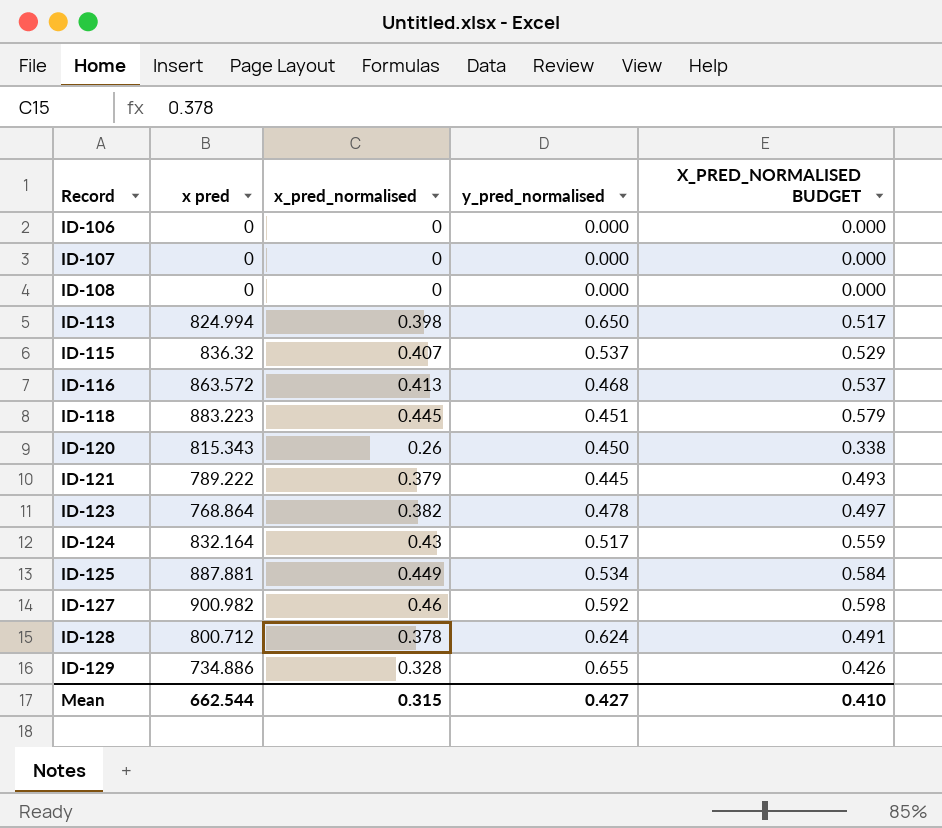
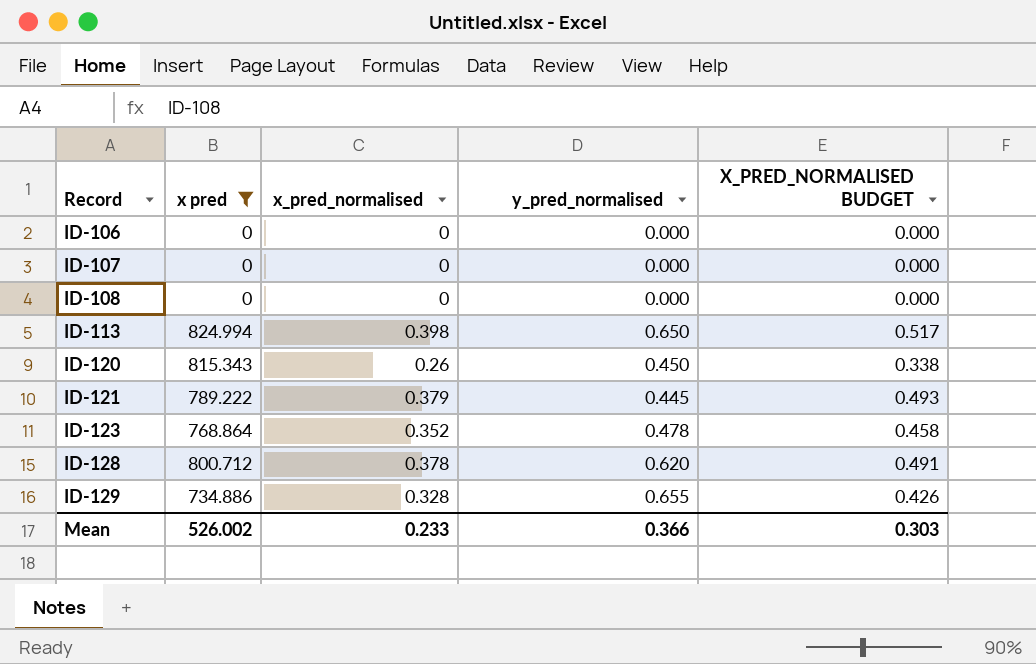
filter: none -> x pred <= 824.994
ID-123 | x_pred_normalised: 0.382 -> 0.352
ID-123 | X_PRED_NORMALISED BUDGET: 0.497 -> 0.458
ID-128 | y_pred_normalised: 0.624 -> 0.620
Mean | x pred: 662.544 -> 526.002
Mean | x_pred_normalised: 0.315 -> 0.233
Mean | y_pred_normalised: 0.427 -> 0.366
Mean | X_PRED_NORMALISED BUDGET: 0.410 -> 0.303

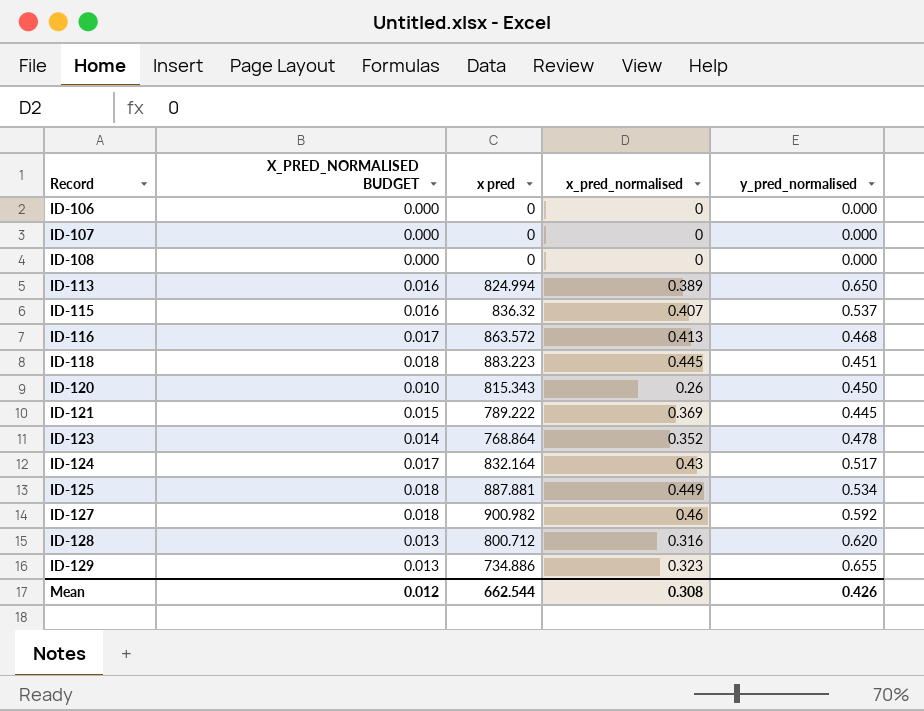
filter: x pred <= 824.994 -> none
column X_PRED_NORMALISED BUDGET | formula: [x_pred_normalised] * 1.3 -> [x_pred_normalised] * 0.04
column X_PRED_NORMALISED BUDGET | position: 5 -> 2
ID-113 | x_pred_normalised: 0.398 -> 0.389
ID-121 | x_pred_normalised: 0.379 -> 0.369
ID-128 | x_pred_normalised: 0.378 -> 0.316
ID-129 | x_pred_normalised: 0.328 -> 0.323
Mean | X_PRED_NORMALISED BUDGET: 0.303 -> 0.012
Mean | x pred: 526.002 -> 662.544
Mean | x_pred_normalised: 0.233 -> 0.308
Mean | y_pred_normalised: 0.366 -> 0.426

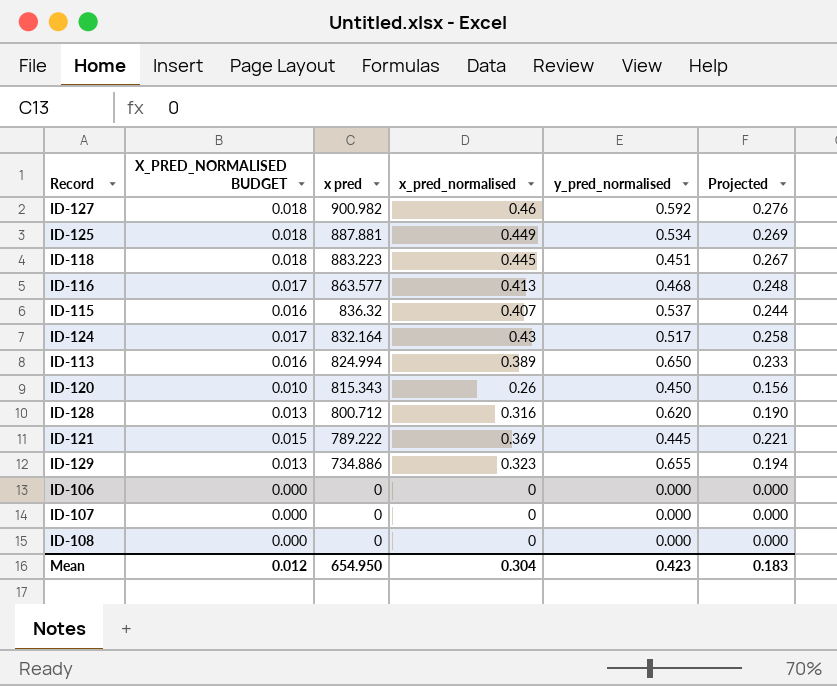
row order: Record ascending -> x pred descending
column Projected | formula: none -> [x_pred_normalised] * 0.6
row ID-123: 0.014 | 768.864 | 0.352 | 0.478 -> none
ID-116 | x pred: 863.572 -> 863.577
Mean | x pred: 662.544 -> 654.950
Mean | x_pred_normalised: 0.308 -> 0.304
Mean | y_pred_normalised: 0.426 -> 0.423

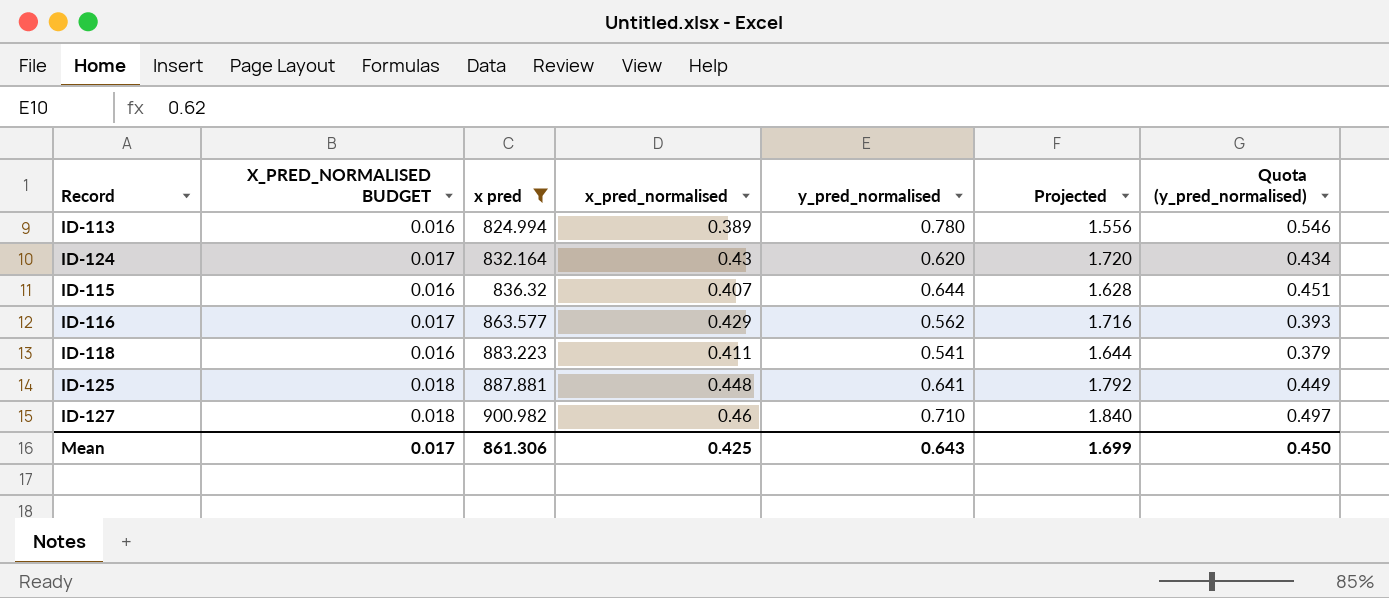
filter: none -> x pred >= 824.994
row order: x pred descending -> x pred ascending
column Projected | formula: [x_pred_normalised] * 0.6 -> [x_pred_normalised] * 4
column Quota (y_pred_normalised) | formula: none -> [y_pred_normalised] * 0.7
ID-113 | y_pred_normalised: 0.650 -> 0.780
ID-124 | y_pred_normalised: 0.517 -> 0.620
ID-115 | y_pred_normalised: 0.537 -> 0.644
ID-116 | x_pred_normalised: 0.413 -> 0.429
ID-116 | y_pred_normalised: 0.468 -> 0.562
ID-118 | X_PRED_NORMALISED BUDGET: 0.018 -> 0.016
ID-118 | x_pred_normalised: 0.445 -> 0.411
ID-118 | y_pred_normalised: 0.451 -> 0.541
ID-125 | x_pred_normalised: 0.449 -> 0.448
ID-125 | y_pred_normalised: 0.534 -> 0.641
ID-127 | y_pred_normalised: 0.592 -> 0.710
Mean | X_PRED_NORMALISED BUDGET: 0.012 -> 0.017
Mean | x pred: 654.950 -> 861.306
Mean | x_pred_normalised: 0.304 -> 0.425
Mean | y_pred_normalised: 0.423 -> 0.643
Mean | Projected: 0.183 -> 1.699

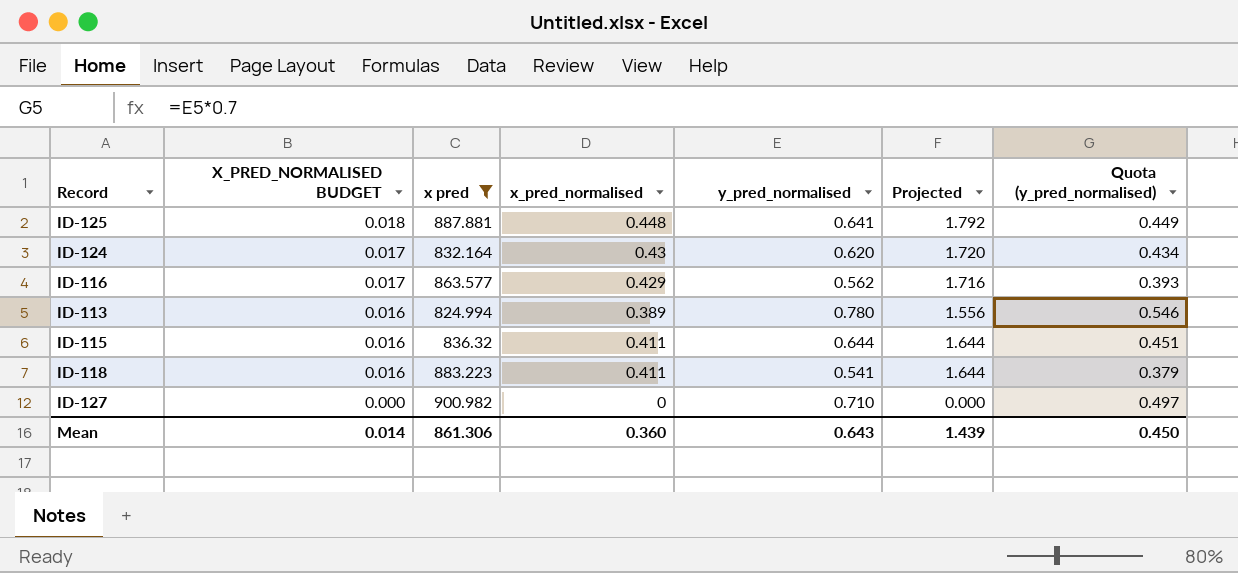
row order: x pred ascending -> X_PRED_NORMALISED BUDGET descending
ID-115 | x_pred_normalised: 0.407 -> 0.411
ID-115 | Projected: 1.628 -> 1.644
ID-127 | X_PRED_NORMALISED BUDGET: 0.018 -> 0.000
ID-127 | x_pred_normalised: 0.46 -> 0
ID-127 | Projected: 1.840 -> 0.000
Mean | X_PRED_NORMALISED BUDGET: 0.017 -> 0.014
Mean | x_pred_normalised: 0.425 -> 0.360
Mean | Projected: 1.699 -> 1.439

